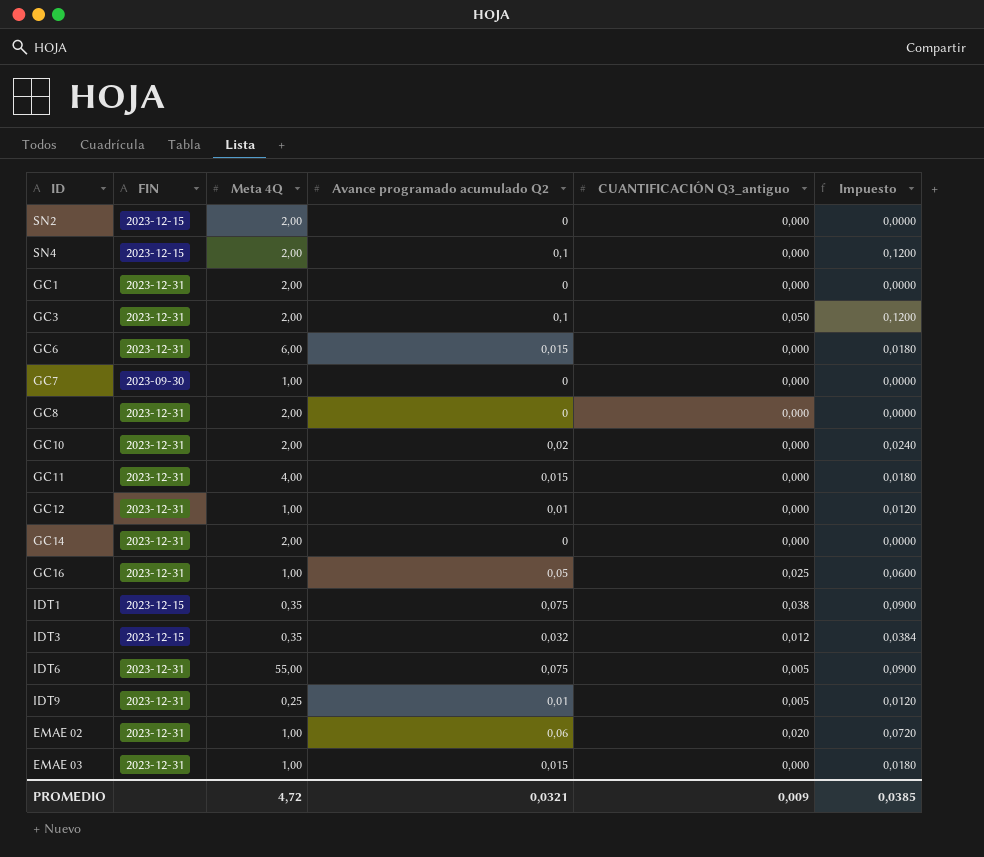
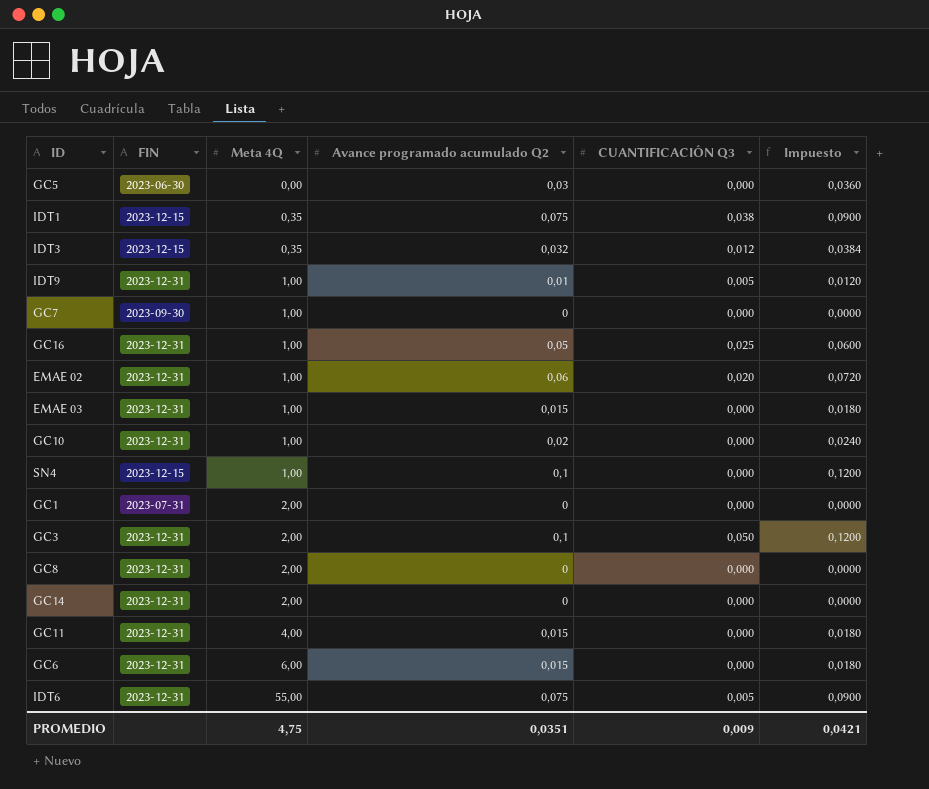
row order: none -> Meta 4Q ascending
column name: CUANTIFICACIÓN Q3_antiguo -> CUANTIFICACIÓN Q3
row SN2: 2023-12-15 | 2,00 | 0 | 0,000 | 0,0000 -> none
row GC12: 2023-12-31 | 1,00 | 0,01 | 0,000 | 0,0120 -> none
row GC5: none -> 2023-06-30 | 0,00 | 0,03 | 0,000 | 0,0360
IDT9 | Meta 4Q: 0,25 -> 1,00
GC10 | Meta 4Q: 2,00 -> 1,00
SN4 | Meta 4Q: 2,00 -> 1,00
GC1 | FIN: 2023-12-31 -> 2023-07-31
PROMEDIO | Meta 4Q: 4,72 -> 4,75
PROMEDIO | Avance programado acumulado Q2: 0,0321 -> 0,0351
PROMEDIO | Impuesto: 0,0385 -> 0,0421

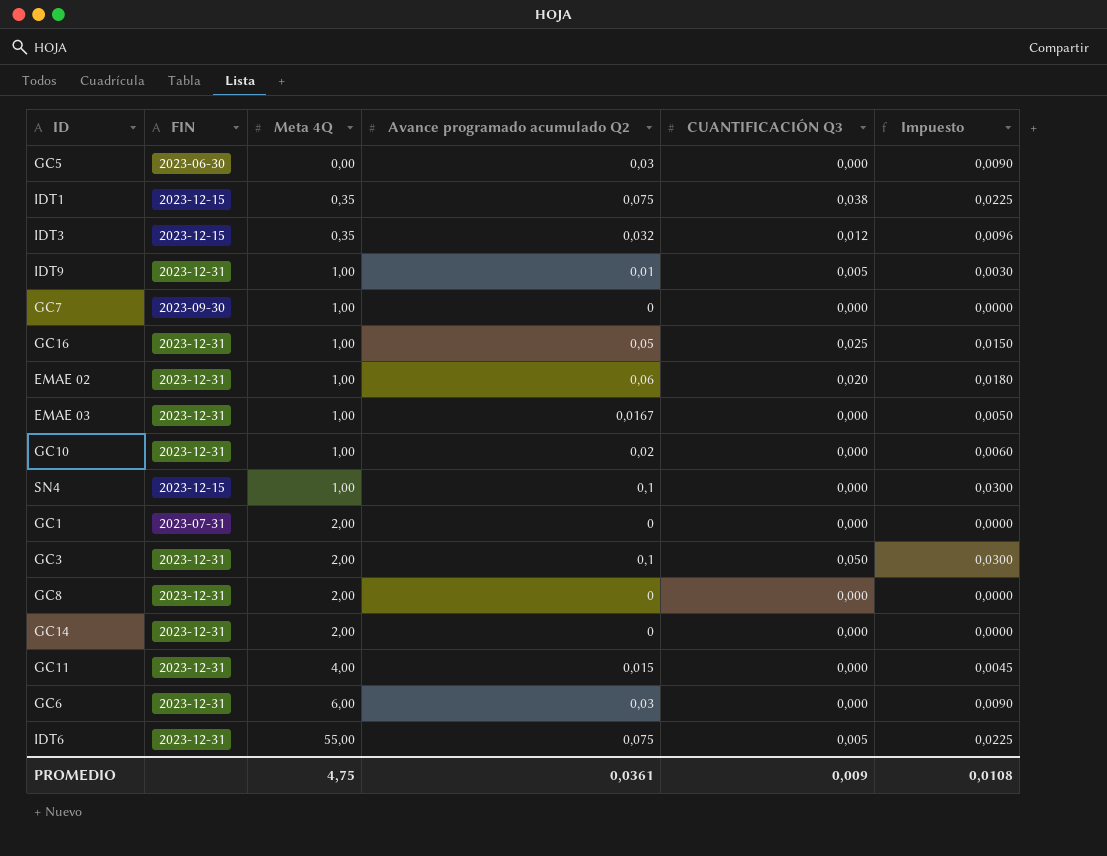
column Impuesto | formula: [Avance programado acumulado Q2] * 1,2 -> [Avance programado acumulado Q2] * 0,3
EMAE 03 | Avance programado acumulado Q2: 0,015 -> 0,0167
GC6 | Avance programado acumulado Q2: 0,015 -> 0,03
PROMEDIO | Avance programado acumulado Q2: 0,0351 -> 0,0361
PROMEDIO | Impuesto: 0,0421 -> 0,0108

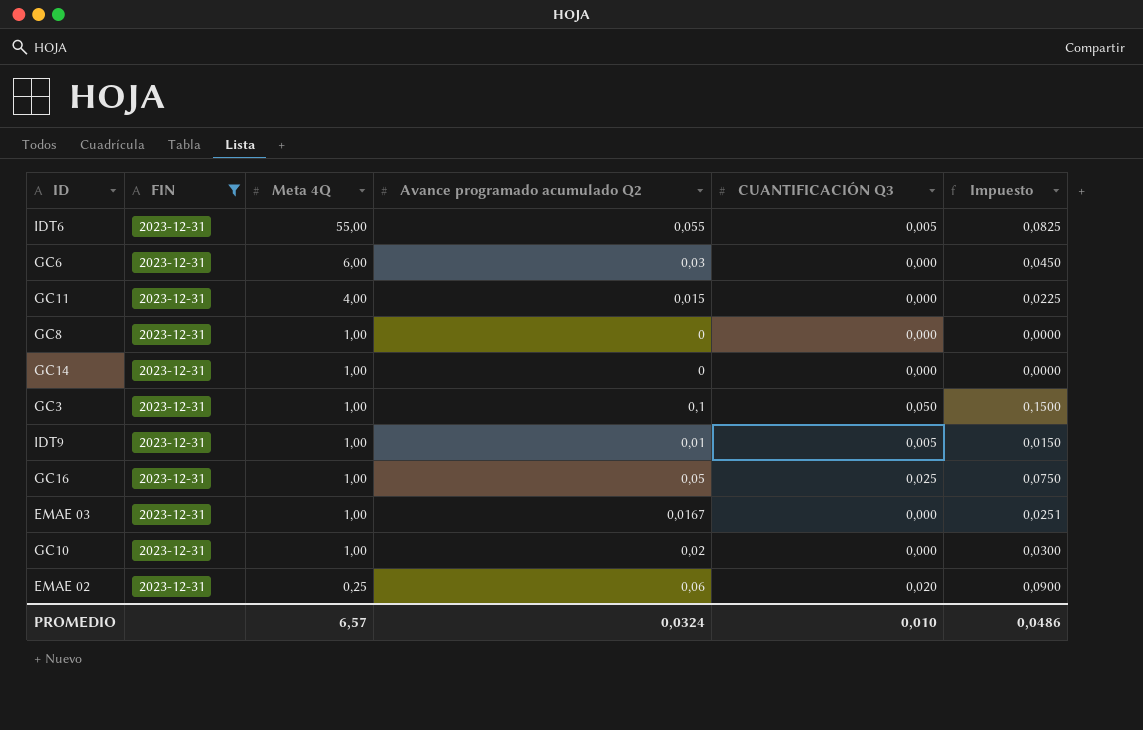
filter: none -> FIN = 2023-12-31
row order: Meta 4Q ascending -> Meta 4Q descending
column Impuesto | formula: [Avance programado acumulado Q2] * 0,3 -> [Avance programado acumulado Q2] * 1,5
IDT6 | Avance programado acumulado Q2: 0,075 -> 0,055
GC8 | Meta 4Q: 2,00 -> 1,00
GC14 | Meta 4Q: 2,00 -> 1,00
GC3 | Meta 4Q: 2,00 -> 1,00
EMAE 02 | Meta 4Q: 1,00 -> 0,25
PROMEDIO | Meta 4Q: 4,75 -> 6,57
PROMEDIO | Avance programado acumulado Q2: 0,0361 -> 0,0324
PROMEDIO | CUANTIFICACIÓN Q3: 0,009 -> 0,010
PROMEDIO | Impuesto: 0,0108 -> 0,0486

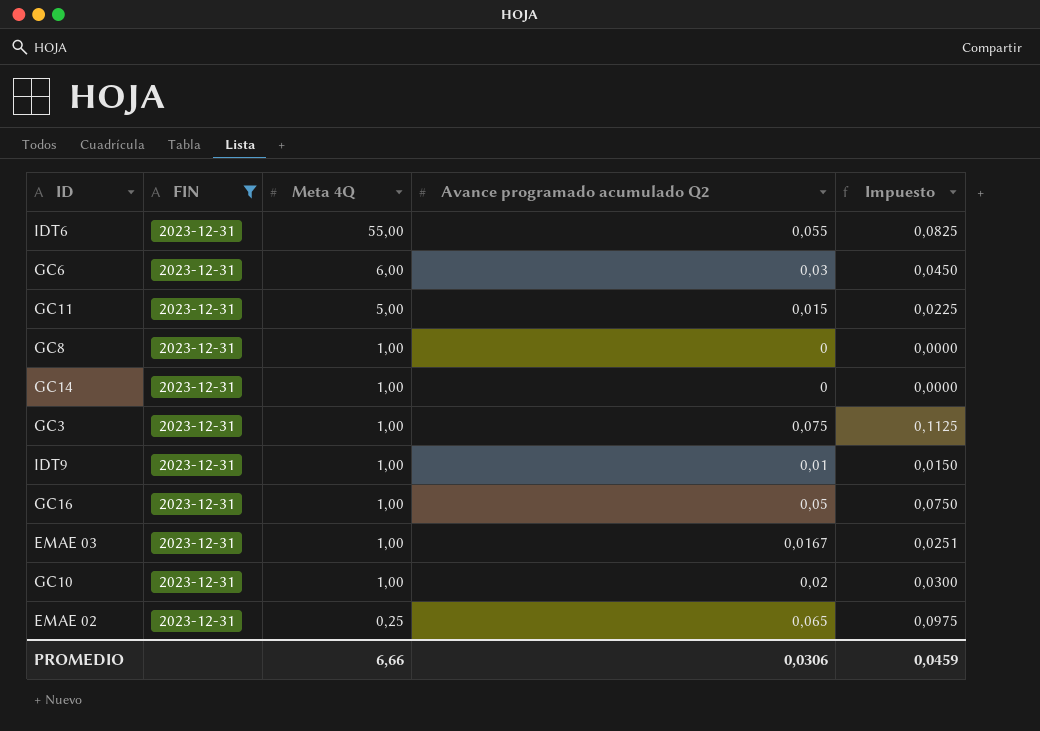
column CUANTIFICACIÓN Q3 | position: 5 -> none
GC11 | Meta 4Q: 4,00 -> 5,00
GC3 | Avance programado acumulado Q2: 0,1 -> 0,075
GC3 | Impuesto: 0,1500 -> 0,1125
EMAE 02 | Avance programado acumulado Q2: 0,06 -> 0,065
EMAE 02 | Impuesto: 0,0900 -> 0,0975
PROMEDIO | Meta 4Q: 6,57 -> 6,66
PROMEDIO | Avance programado acumulado Q2: 0,0324 -> 0,0306
PROMEDIO | Impuesto: 0,0486 -> 0,0459

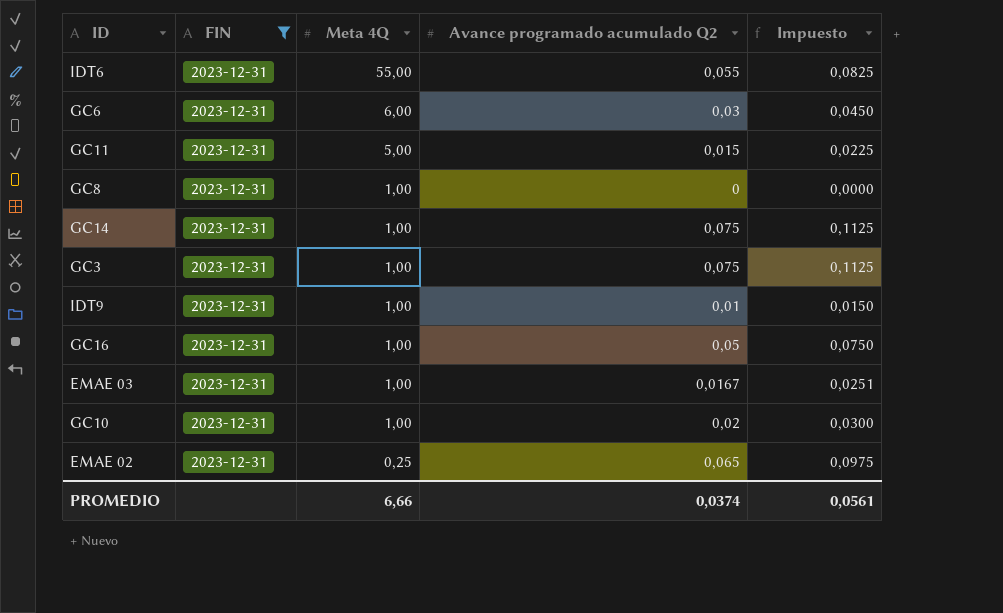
GC14 | Avance programado acumulado Q2: 0 -> 0,075
GC14 | Impuesto: 0,0000 -> 0,1125
PROMEDIO | Avance programado acumulado Q2: 0,0306 -> 0,0374
PROMEDIO | Impuesto: 0,0459 -> 0,0561

